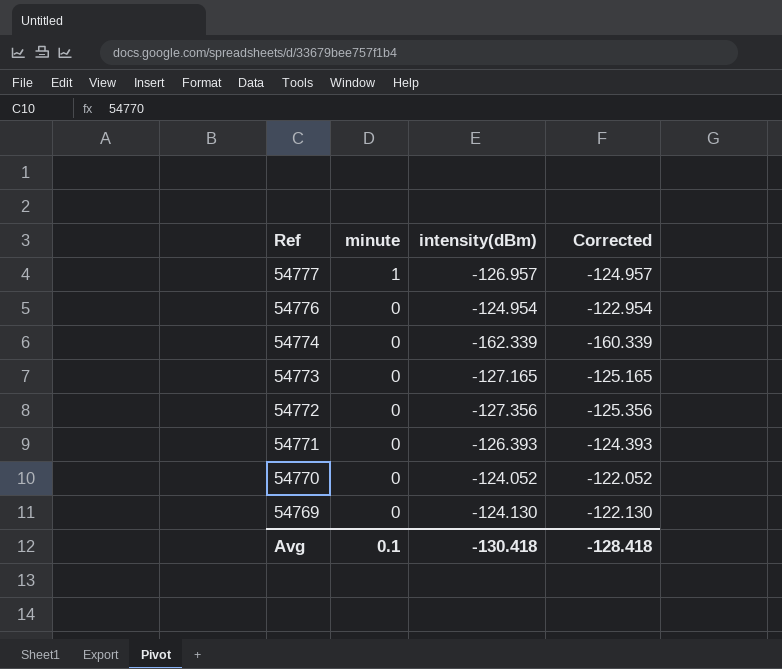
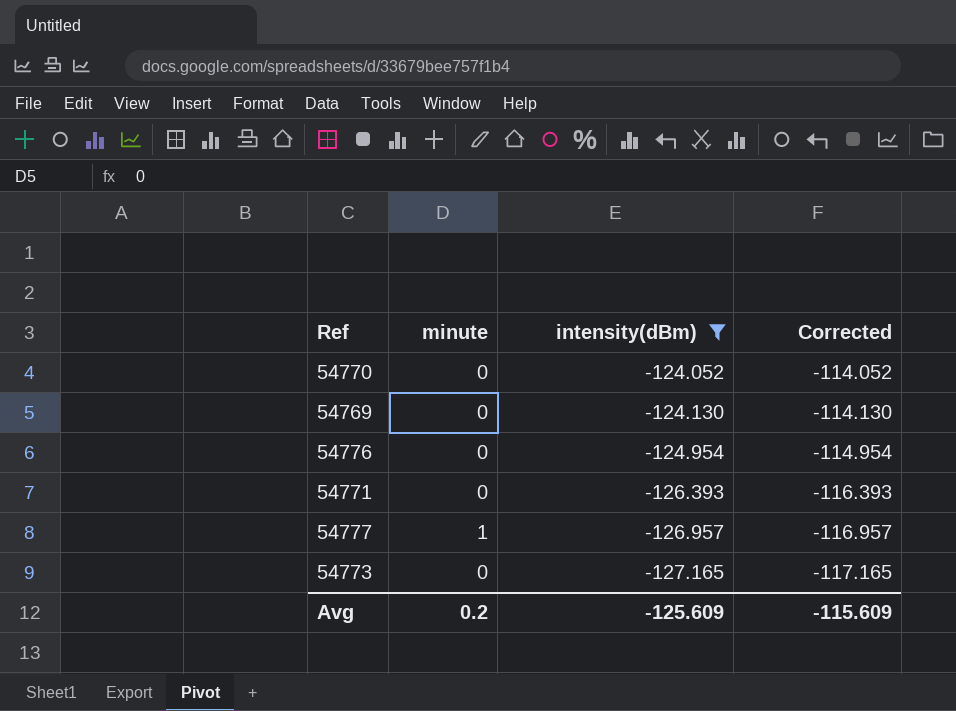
filter: none -> intensity(dBm) >= -127.165
row order: Ref descending -> intensity(dBm) descending
column Corrected | formula: [intensity(dBm)] + 2 -> [intensity(dBm)] + 10
Avg | minute: 0.1 -> 0.2
Avg | intensity(dBm): -130.418 -> -125.609
Avg | Corrected: -128.418 -> -115.609

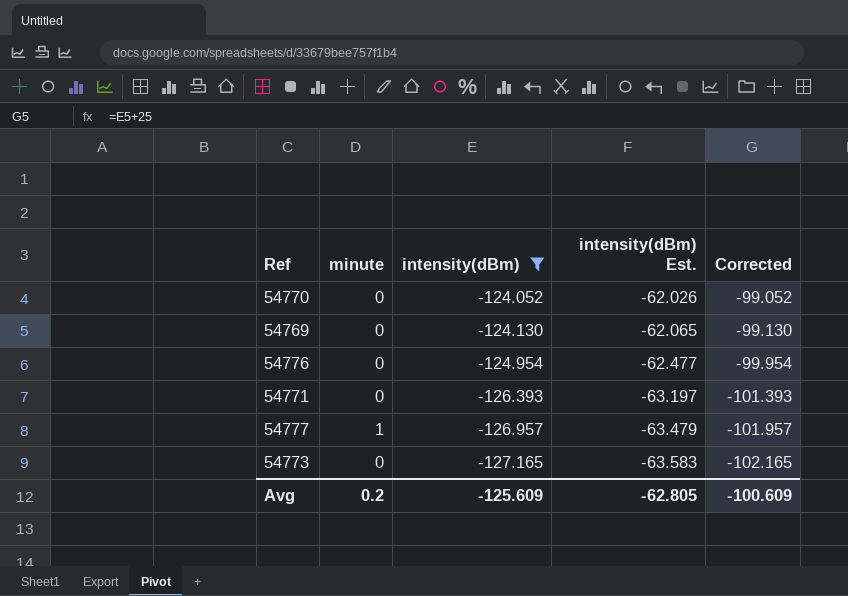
column intensity(dBm) Est. | formula: none -> [intensity(dBm)] * 0.5
column Corrected | formula: [intensity(dBm)] + 10 -> [intensity(dBm)] + 25
Avg | Corrected: -115.609 -> -100.609

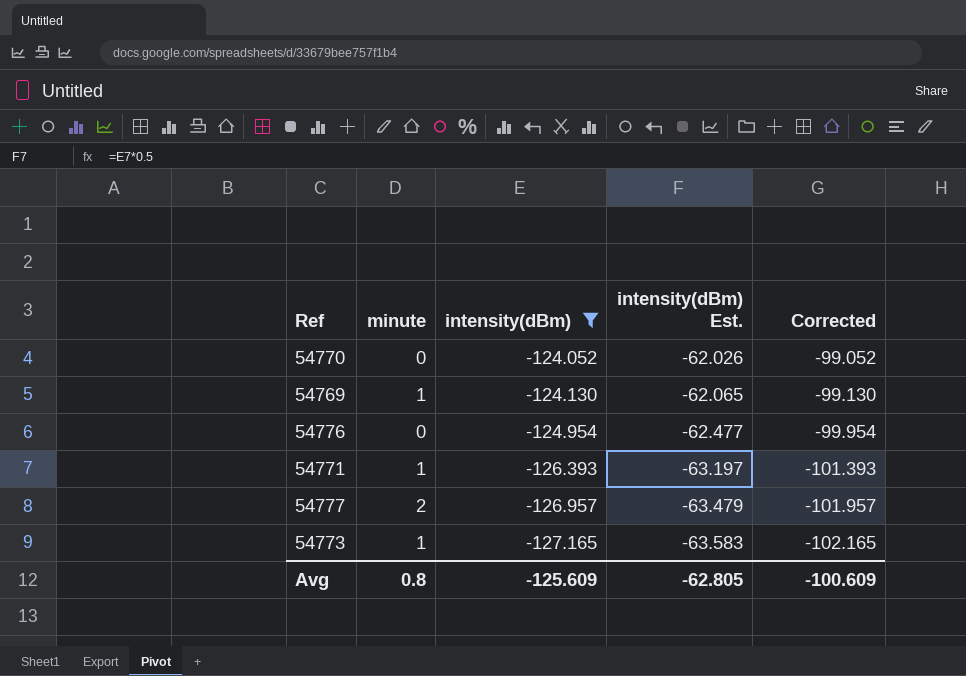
54769 | minute: 0 -> 1
54771 | minute: 0 -> 1
54777 | minute: 1 -> 2
54773 | minute: 0 -> 1
Avg | minute: 0.2 -> 0.8

